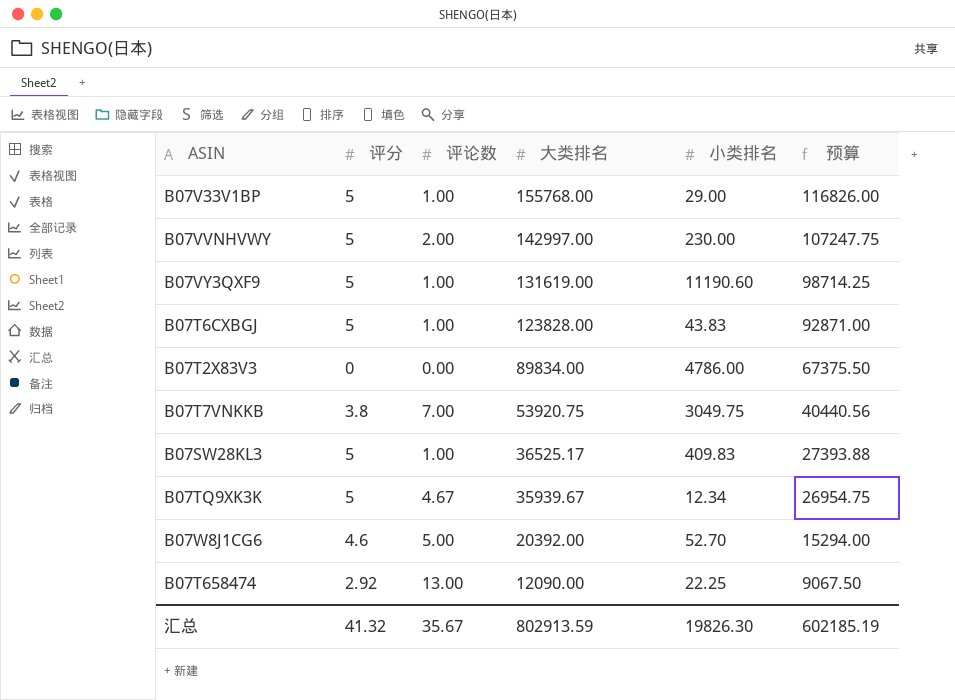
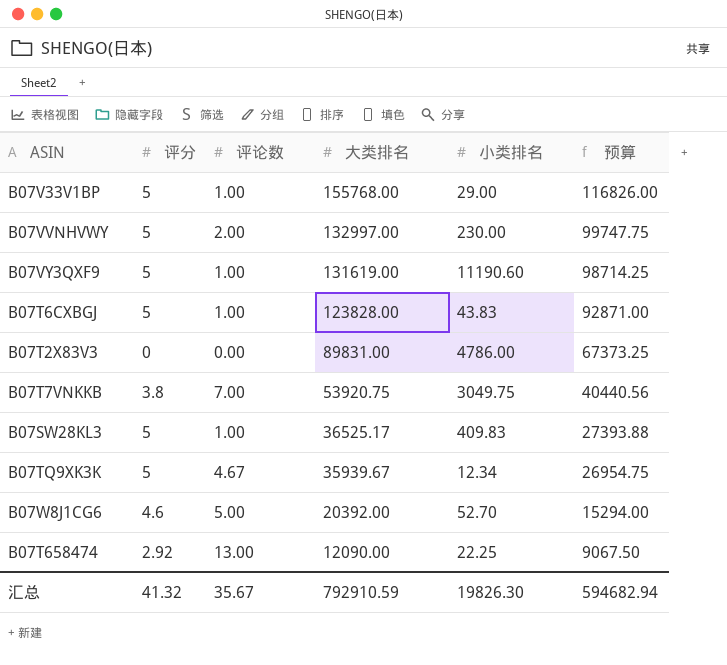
B07VVNHVWY | 大类排名: 142997.00 -> 132997.00
B07VVNHVWY | 预算: 107247.75 -> 99747.75
B07T2X83V3 | 大类排名: 89834.00 -> 89831.00
B07T2X83V3 | 预算: 67375.50 -> 67373.25
汇总 | 大类排名: 802913.59 -> 792910.59
汇总 | 预算: 602185.19 -> 594682.94

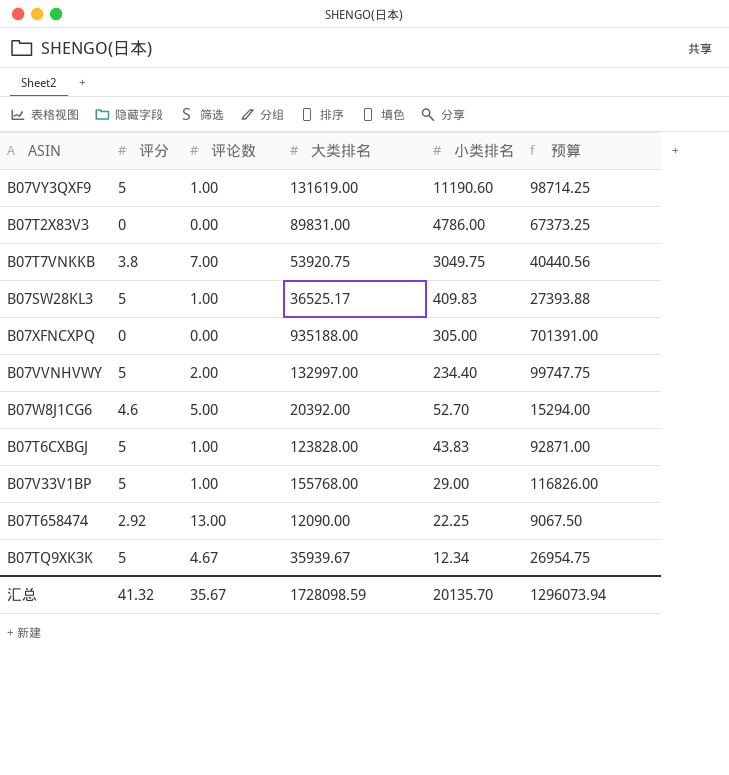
row order: 大类排名 descending -> 小类排名 descending
row B07XFNCXPQ: none -> 0 | 0.00 | 935188.00 | 305.00 | 701391.00
B07VVNHVWY | 小类排名: 230.00 -> 234.40
汇总 | 大类排名: 792910.59 -> 1728098.59
汇总 | 小类排名: 19826.30 -> 20135.70
汇总 | 预算: 594682.94 -> 1296073.94

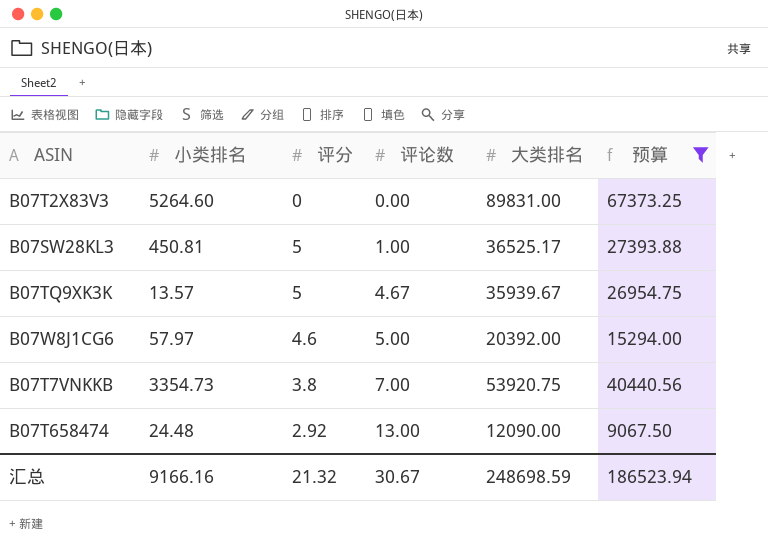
filter: none -> 预算 <= 67373.25
row order: 小类排名 descending -> 评论数 ascending
column 小类排名 | position: 5 -> 2
B07T2X83V3 | 小类排名: 4786.00 -> 5264.60
B07SW28KL3 | 小类排名: 409.83 -> 450.81
B07TQ9XK3K | 小类排名: 12.34 -> 13.57
B07W8J1CG6 | 小类排名: 52.70 -> 57.97
B07T7VNKKB | 小类排名: 3049.75 -> 3354.73
B07T658474 | 小类排名: 22.25 -> 24.48
汇总 | 小类排名: 20135.70 -> 9166.16
汇总 | 评分: 41.32 -> 21.32
汇总 | 评论数: 35.67 -> 30.67
汇总 | 大类排名: 1728098.59 -> 248698.59
汇总 | 预算: 1296073.94 -> 186523.94

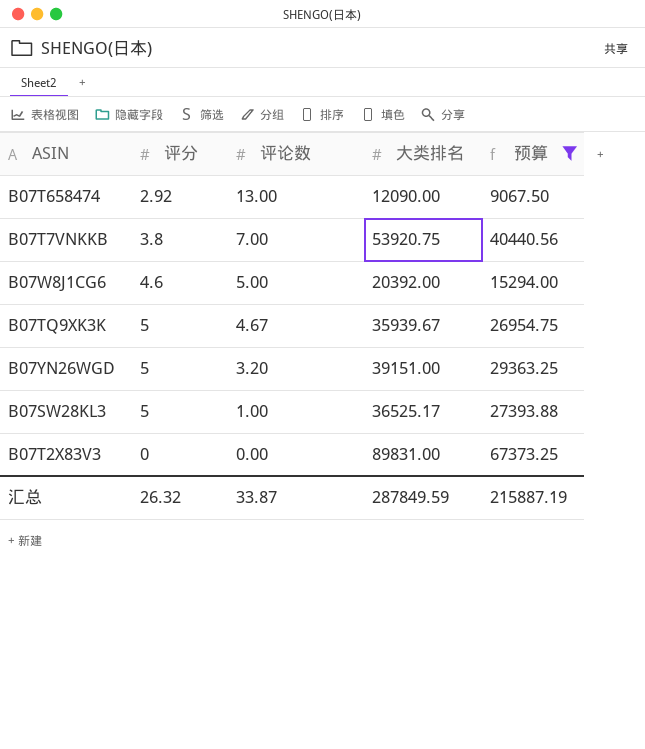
row order: 评论数 ascending -> 评论数 descending
column 小类排名 | position: 2 -> none
row B07YN26WGD: none -> 5 | 3.20 | 39151.00 | 29363.25
汇总 | 评分: 21.32 -> 26.32
汇总 | 评论数: 30.67 -> 33.87
汇总 | 大类排名: 248698.59 -> 287849.59
汇总 | 预算: 186523.94 -> 215887.19

